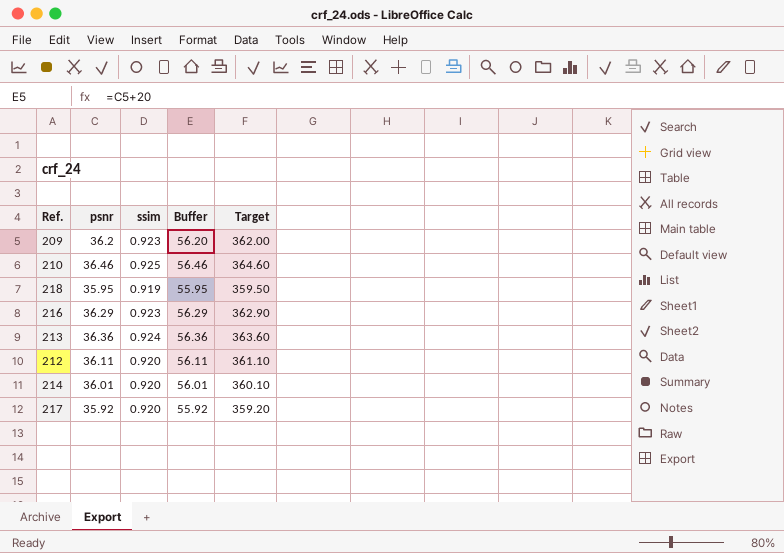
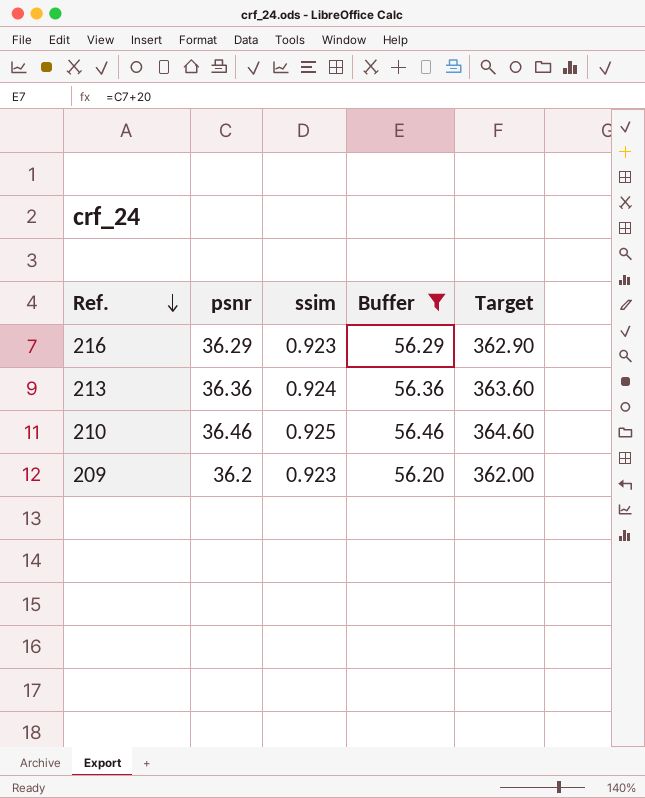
filter: none -> Buffer >= 56.20
row order: none -> Ref. descending

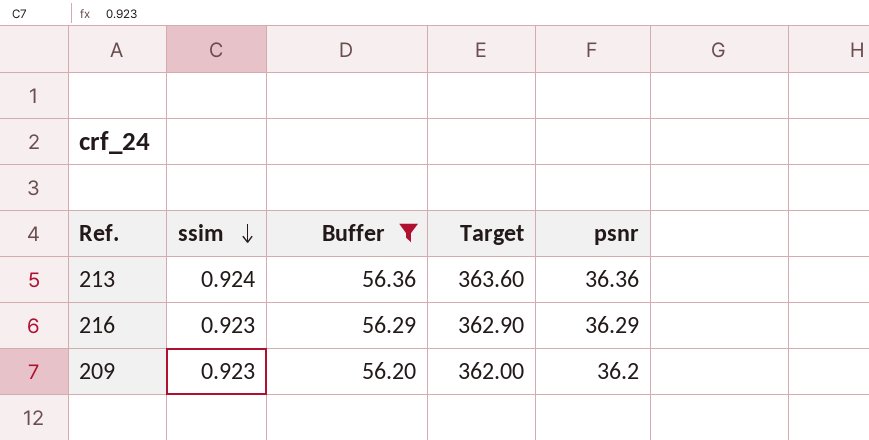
row order: Ref. descending -> ssim descending
column psnr | position: 2 -> 5
row 210: 36.46 | 0.925 | 56.46 | 364.60 -> none

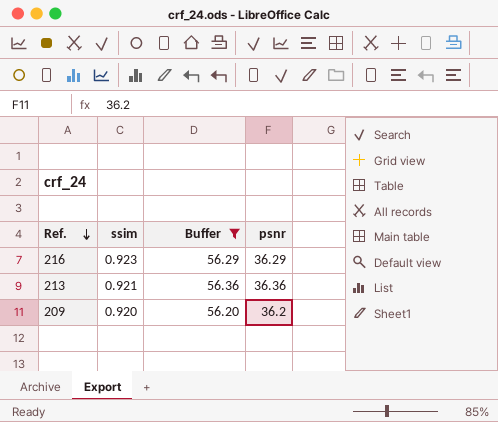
row order: ssim descending -> Ref. descending
column Target | formula: [psnr] * 10 -> none
213 | ssim: 0.924 -> 0.921
209 | ssim: 0.923 -> 0.920

